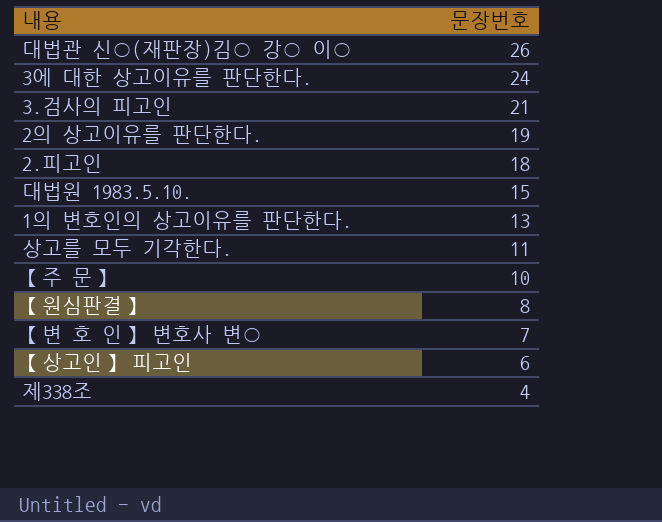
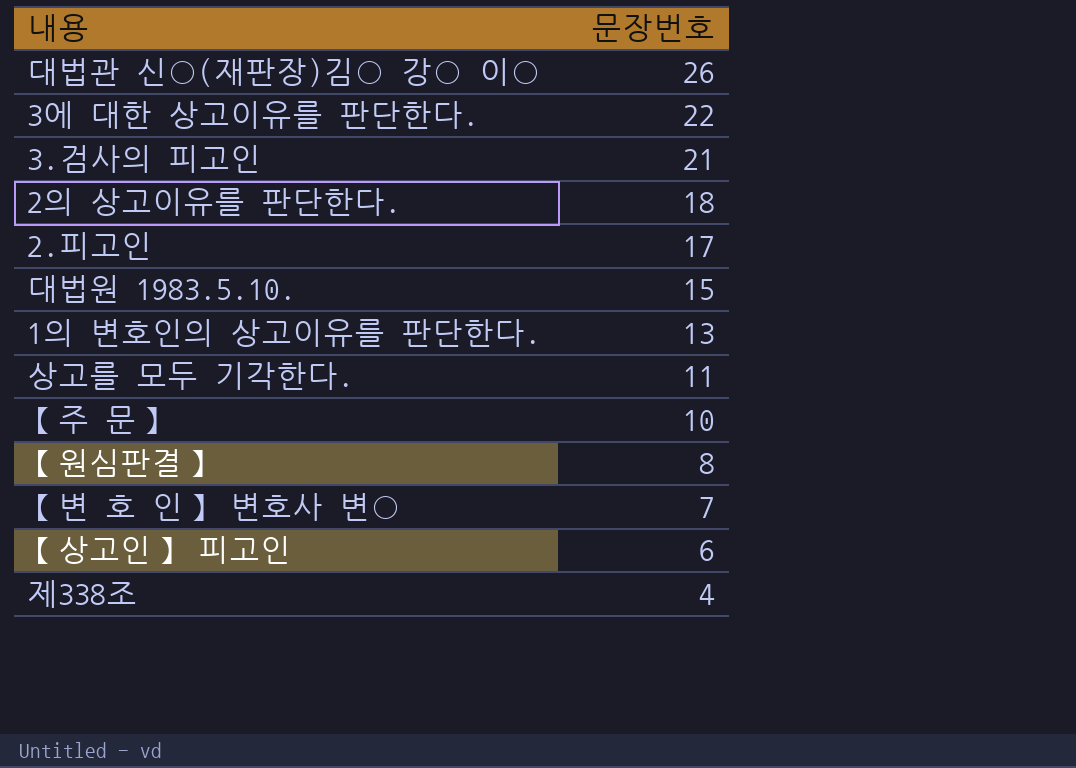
3에 대한 상고이유를 판단한다. | 문장번호: 24 -> 22
2의 상고이유를 판단한다. | 문장번호: 19 -> 18
2.피고인 | 문장번호: 18 -> 17

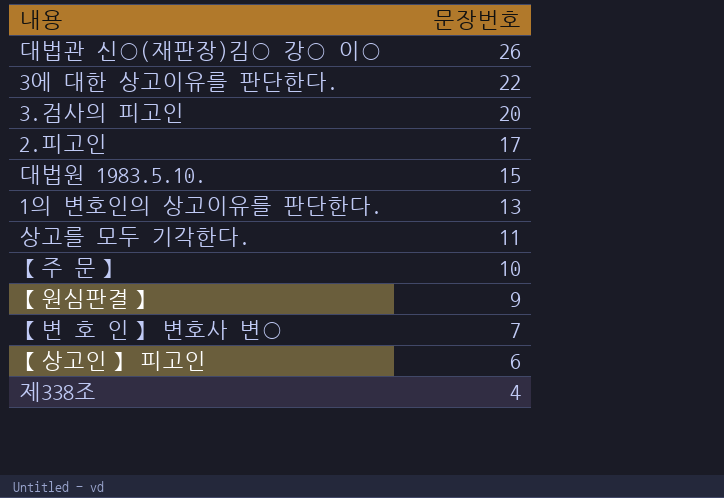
row 2의 상고이유를 판단한다.: 18 -> none
3.검사의 피고인 | 문장번호: 21 -> 20
【원심판결】 | 문장번호: 8 -> 9

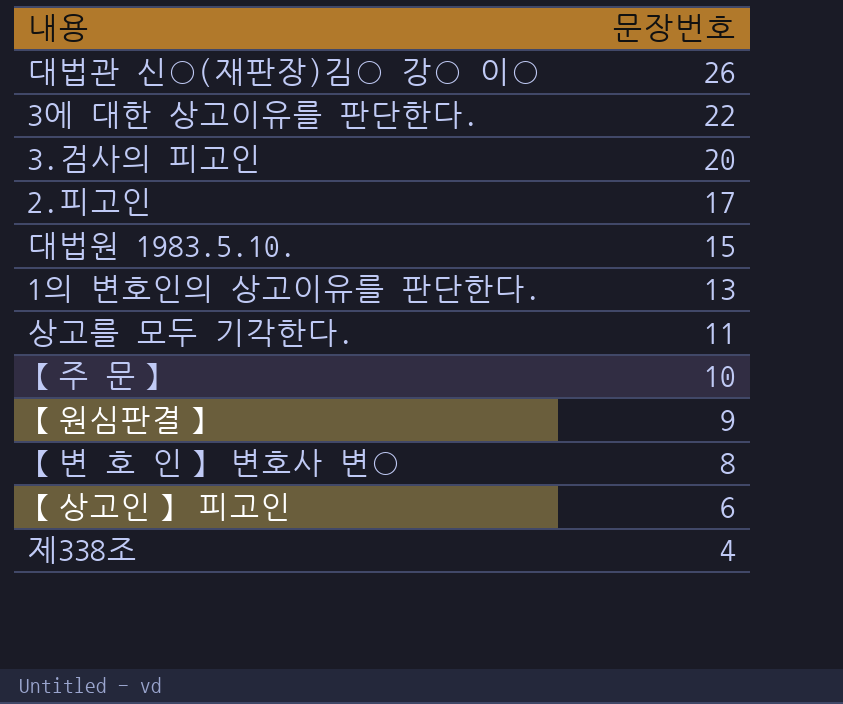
【변 호 인】 변호사 변○ | 문장번호: 7 -> 8

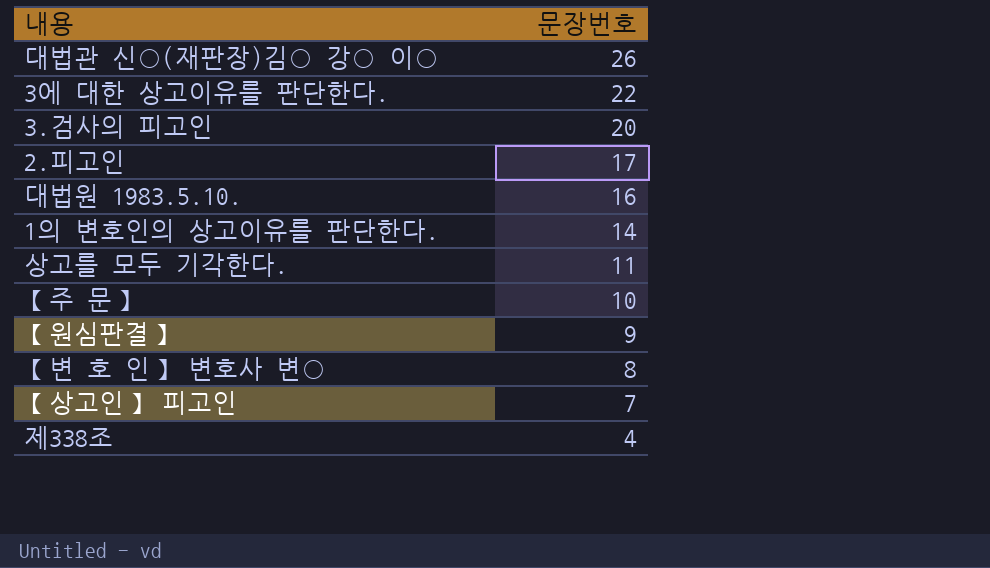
대법원 1983.5.10. | 문장번호: 15 -> 16
1의 변호인의 상고이유를 판단한다. | 문장번호: 13 -> 14
【상고인】 피고인 | 문장번호: 6 -> 7

